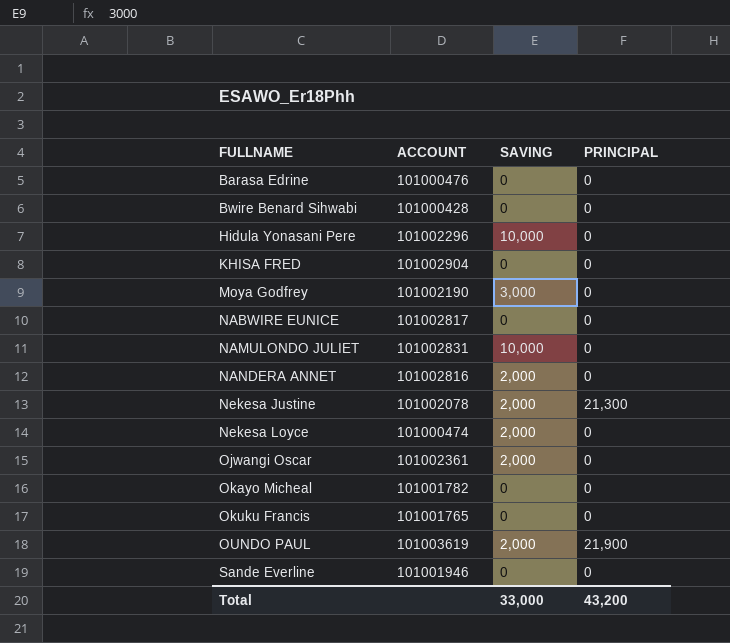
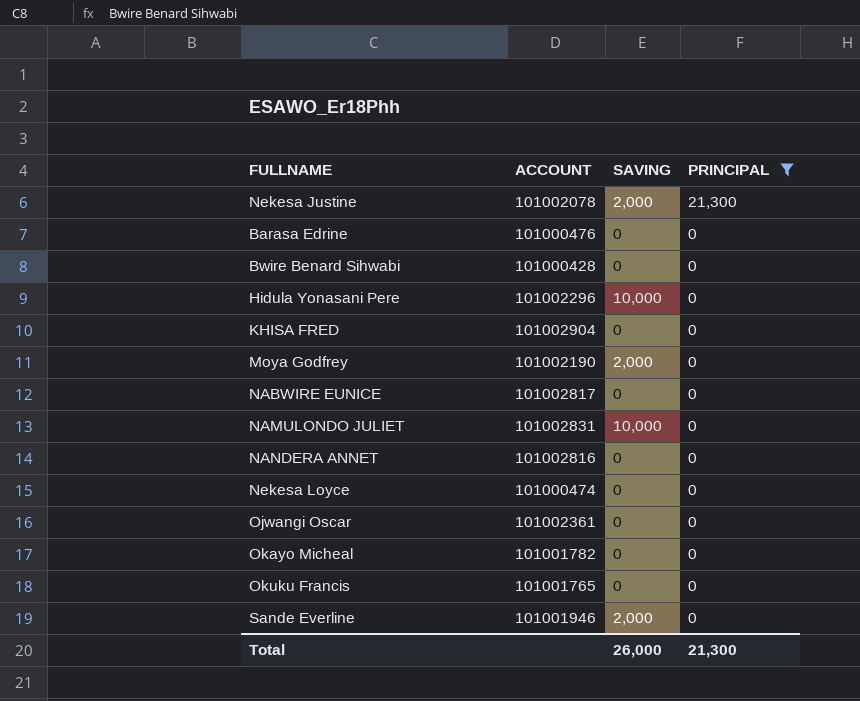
filter: none -> PRINCIPAL != 21,900
row order: FULLNAME ascending -> PRINCIPAL descending
Moya Godfrey | SAVING: 3,000 -> 2,000
NANDERA ANNET | SAVING: 2,000 -> 0
Nekesa Loyce | SAVING: 2,000 -> 0
Ojwangi Oscar | SAVING: 2,000 -> 0
Sande Everline | SAVING: 0 -> 2,000
Total | SAVING: 33,000 -> 26,000
Total | PRINCIPAL: 43,200 -> 21,300

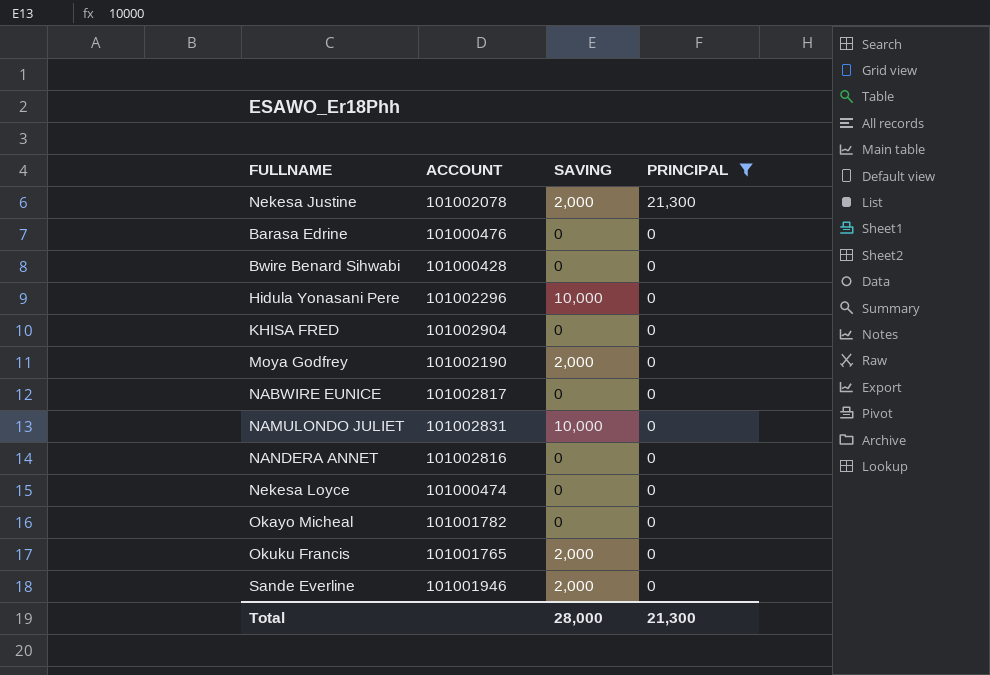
row Ojwangi Oscar: 101002361 | 0 | 0 -> none
Okuku Francis | SAVING: 0 -> 2,000
Total | SAVING: 26,000 -> 28,000

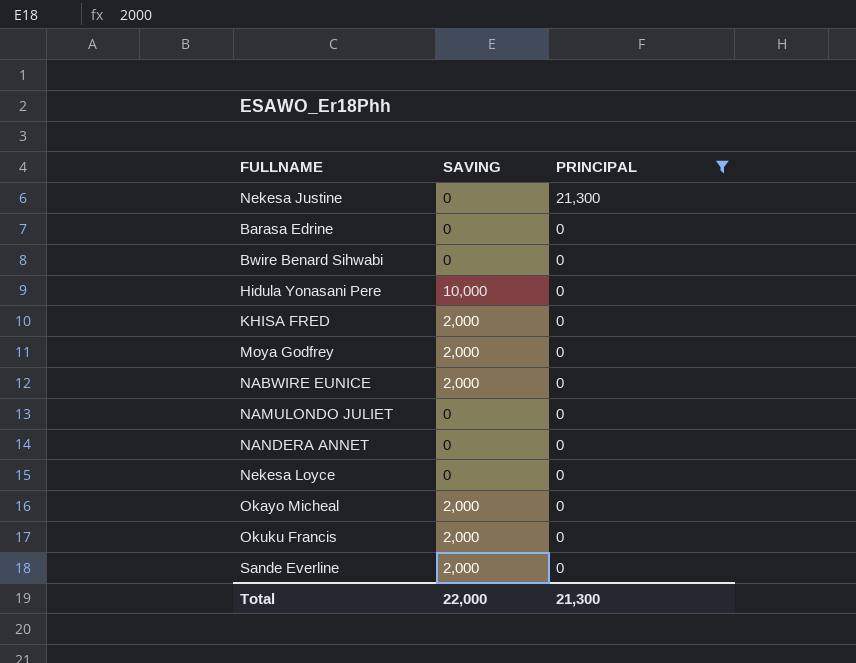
column ACCOUNT | position: 2 -> none
Nekesa Justine | SAVING: 2,000 -> 0
KHISA FRED | SAVING: 0 -> 2,000
NABWIRE EUNICE | SAVING: 0 -> 2,000
NAMULONDO JULIET | SAVING: 10,000 -> 0
Okayo Micheal | SAVING: 0 -> 2,000
Total | SAVING: 28,000 -> 22,000

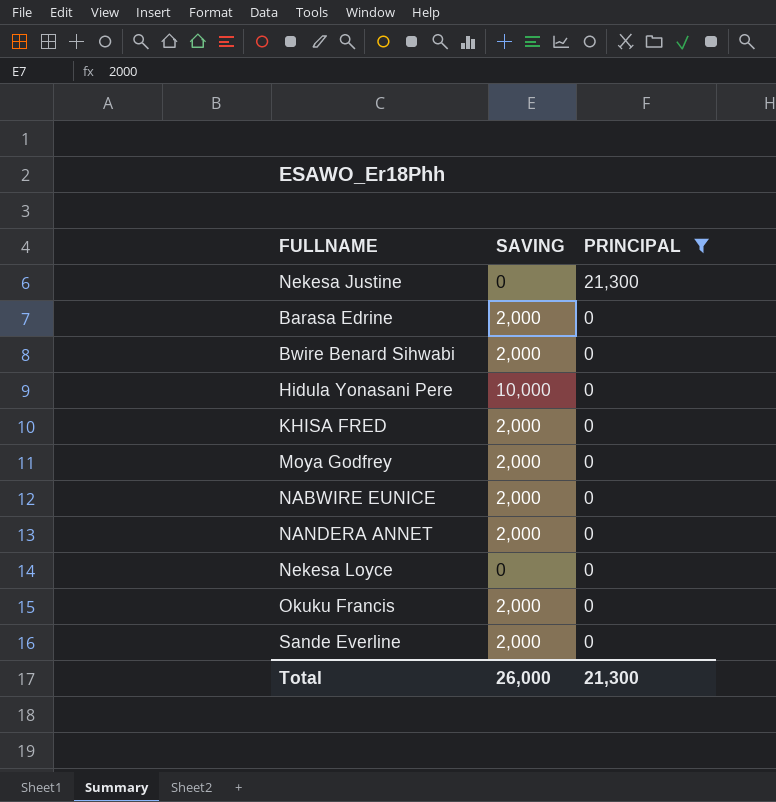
row NAMULONDO JULIET: 0 | 0 -> none
row Okayo Micheal: 2,000 | 0 -> none
Barasa Edrine | SAVING: 0 -> 2,000
Bwire Benard Sihwabi | SAVING: 0 -> 2,000
NANDERA ANNET | SAVING: 0 -> 2,000
Total | SAVING: 22,000 -> 26,000

